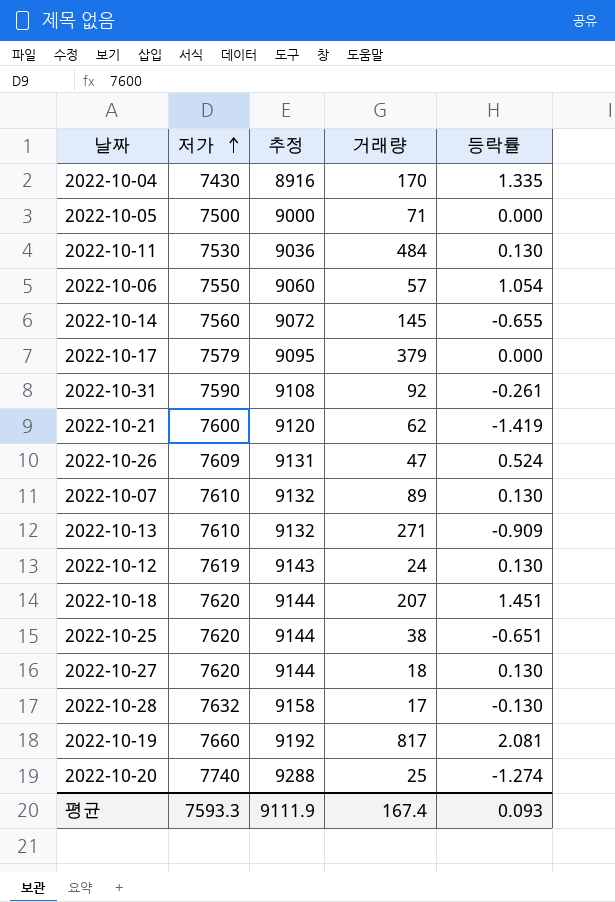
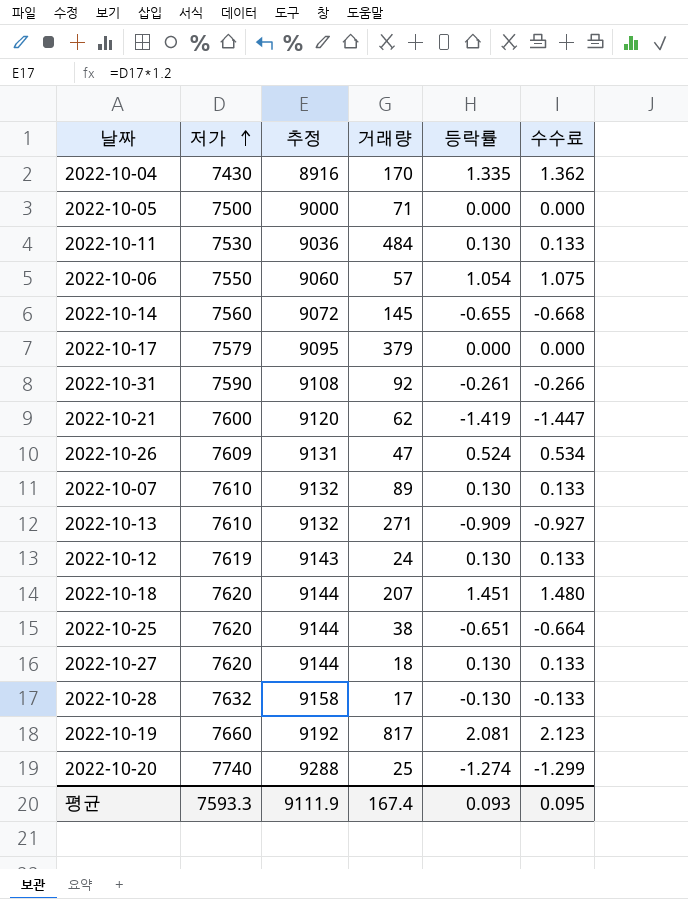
column 수수료 | formula: none -> [등락률] * 1.02

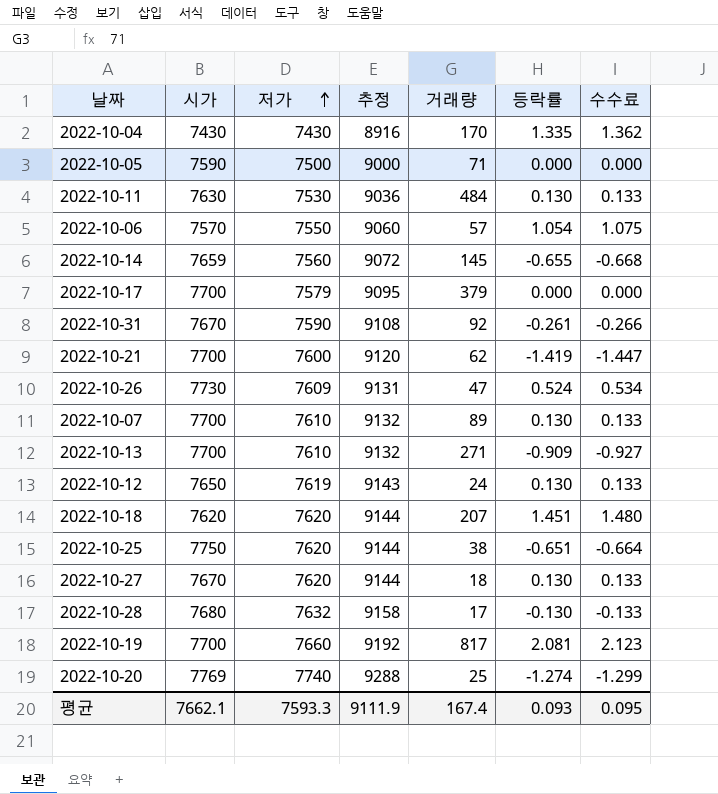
column 시가 | position: none -> 2

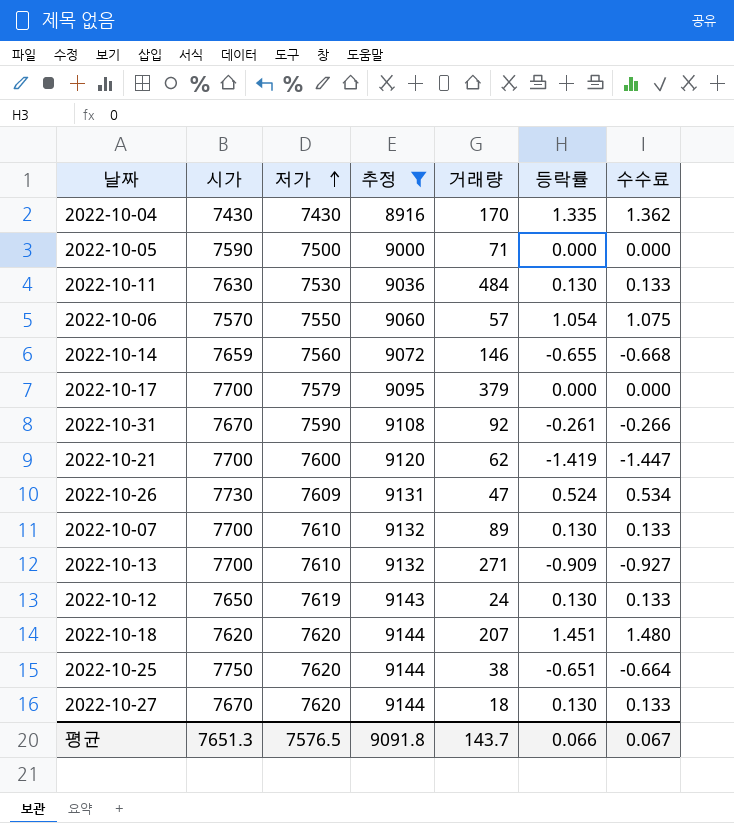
filter: none -> 추정 <= 9144
2022-10-14 | 거래량: 145 -> 146
평균 | 시가: 7662.1 -> 7651.3
평균 | 저가: 7593.3 -> 7576.5
평균 | 추정: 9111.9 -> 9091.8
평균 | 거래량: 167.4 -> 143.7
평균 | 등락률: 0.093 -> 0.066
평균 | 수수료: 0.095 -> 0.067

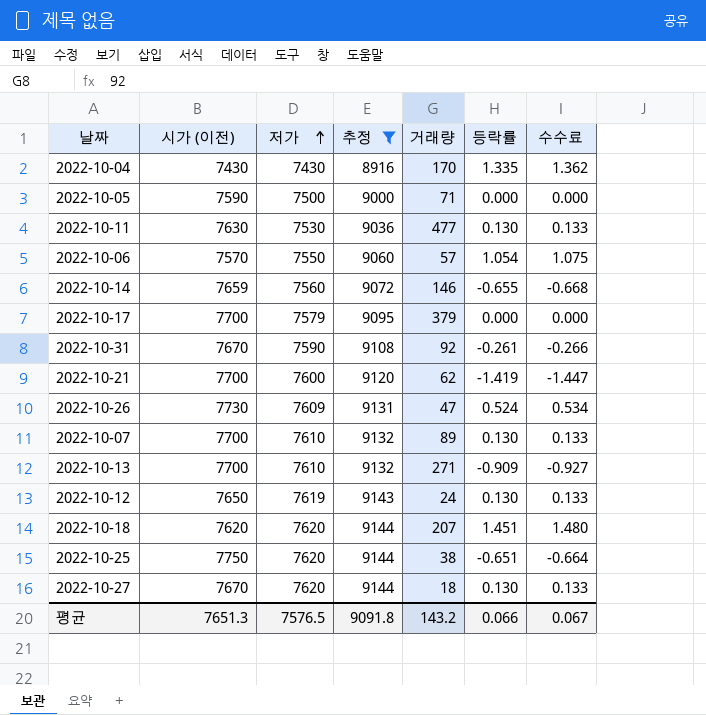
column name: 시가 -> 시가 (이전)
2022-10-11 | 거래량: 484 -> 477
평균 | 거래량: 143.7 -> 143.2

